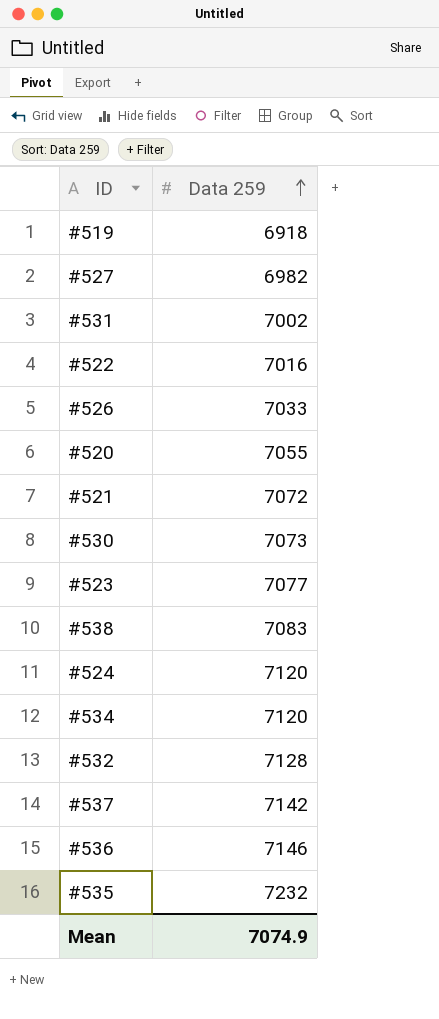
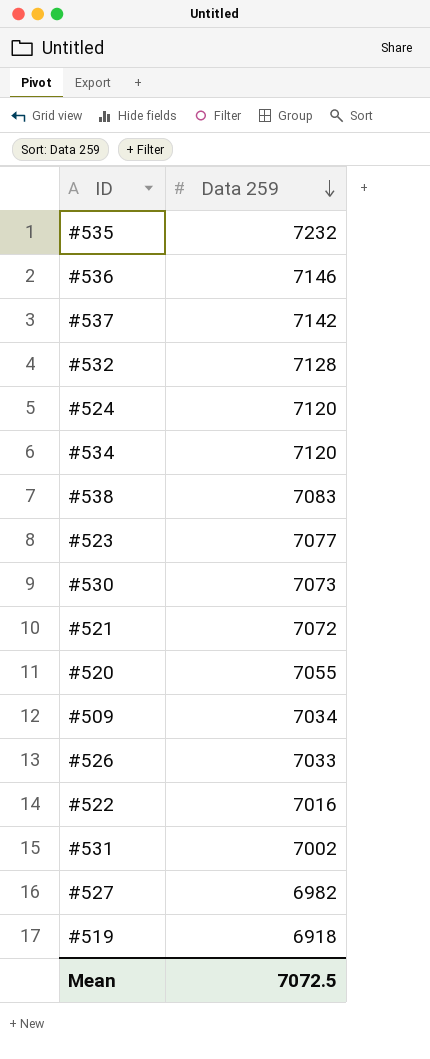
row order: Data 259 ascending -> Data 259 descending
row #509: none -> 7034
Mean | Data 259: 7074.9 -> 7072.5

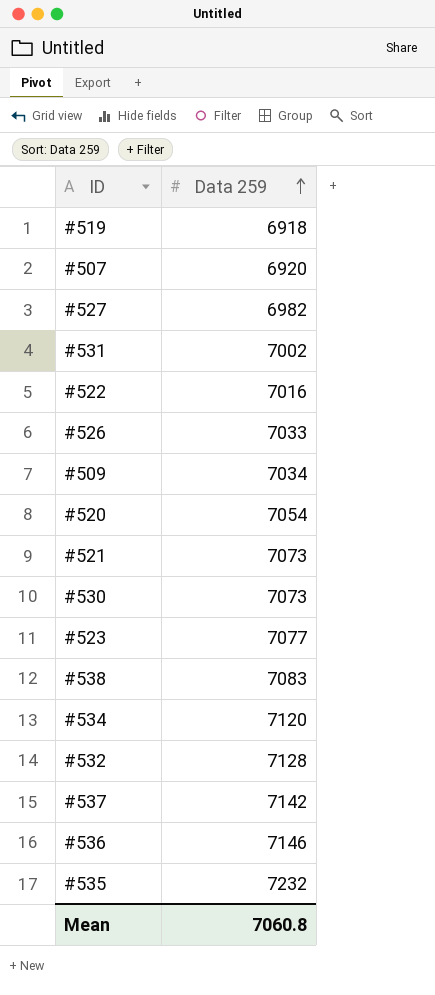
row order: Data 259 descending -> Data 259 ascending
row #524: 7120 -> none
row #507: none -> 6920
#520 | Data 259: 7055 -> 7054
#521 | Data 259: 7072 -> 7073
Mean | Data 259: 7072.5 -> 7060.8

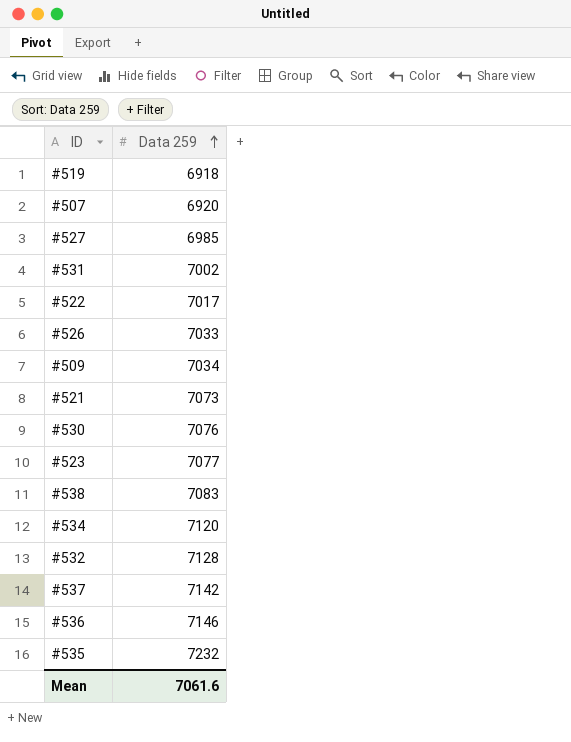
row #520: 7054 -> none
#527 | Data 259: 6982 -> 6985
#522 | Data 259: 7016 -> 7017
#530 | Data 259: 7073 -> 7076
Mean | Data 259: 7060.8 -> 7061.6

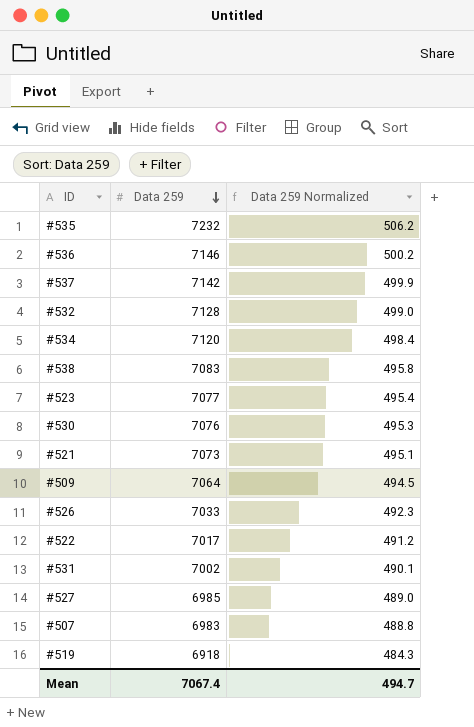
row order: Data 259 ascending -> Data 259 descending
column Data 259 Normalized | formula: none -> [Data 259] * 0.07
#509 | Data 259: 7034 -> 7064
#507 | Data 259: 6920 -> 6983
Mean | Data 259: 7061.6 -> 7067.4

